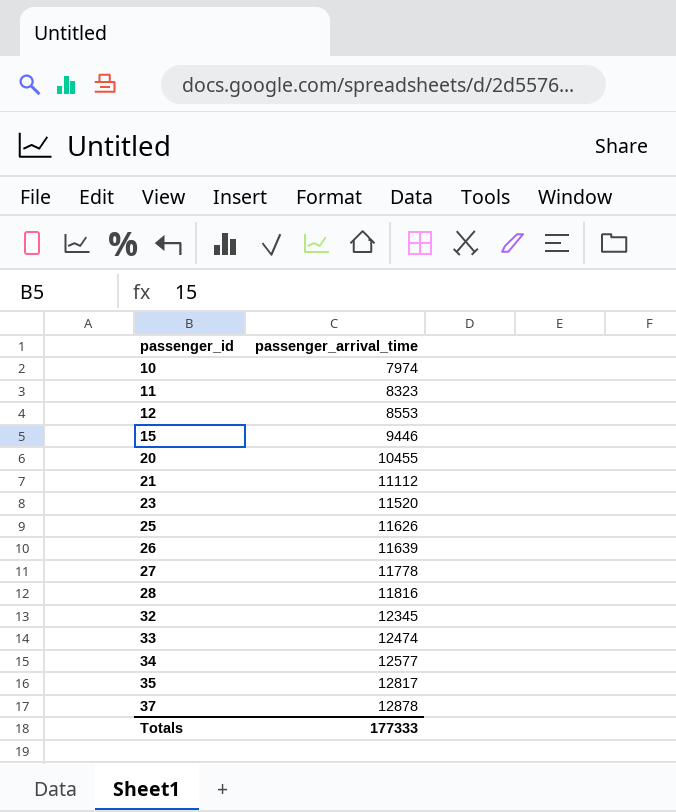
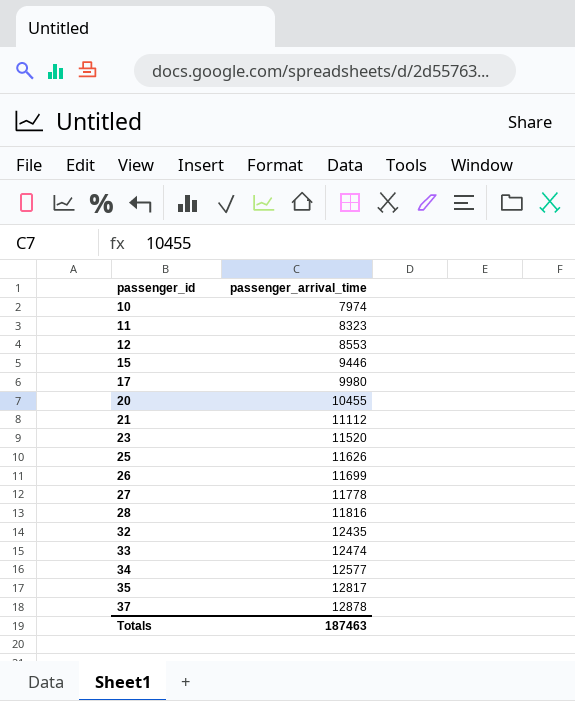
row 17: none -> 9980
26 | passenger_arrival_time: 11639 -> 11699
32 | passenger_arrival_time: 12345 -> 12435
Totals | passenger_arrival_time: 177333 -> 187463

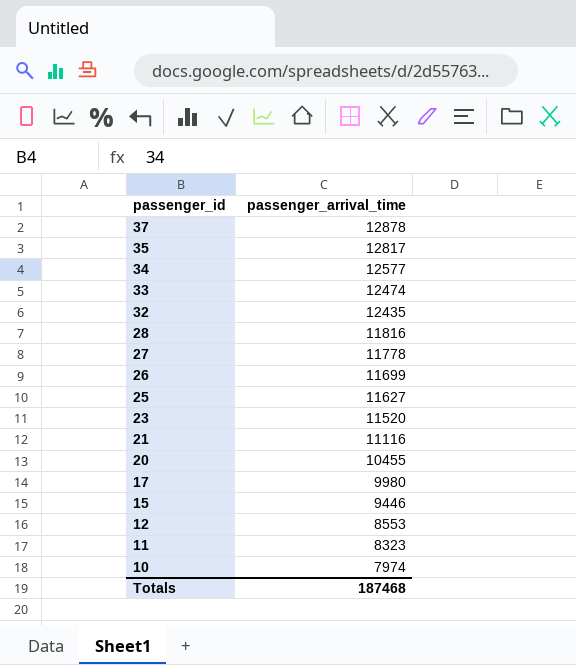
row order: passenger_id ascending -> passenger_id descending
25 | passenger_arrival_time: 11626 -> 11627
21 | passenger_arrival_time: 11112 -> 11116
Totals | passenger_arrival_time: 187463 -> 187468

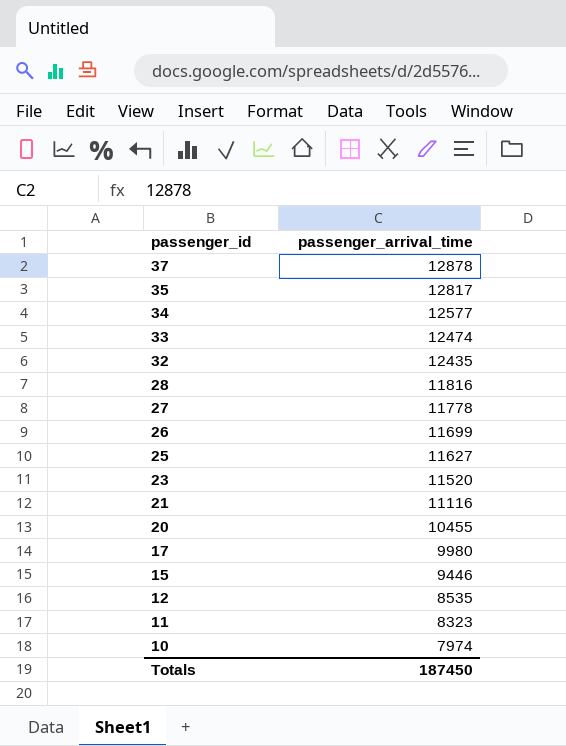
12 | passenger_arrival_time: 8553 -> 8535
Totals | passenger_arrival_time: 187468 -> 187450

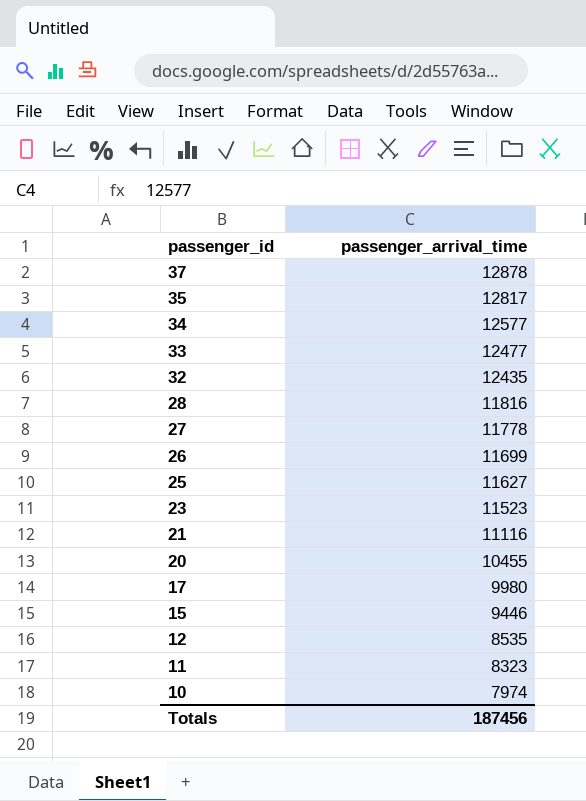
33 | passenger_arrival_time: 12474 -> 12477
23 | passenger_arrival_time: 11520 -> 11523
Totals | passenger_arrival_time: 187450 -> 187456

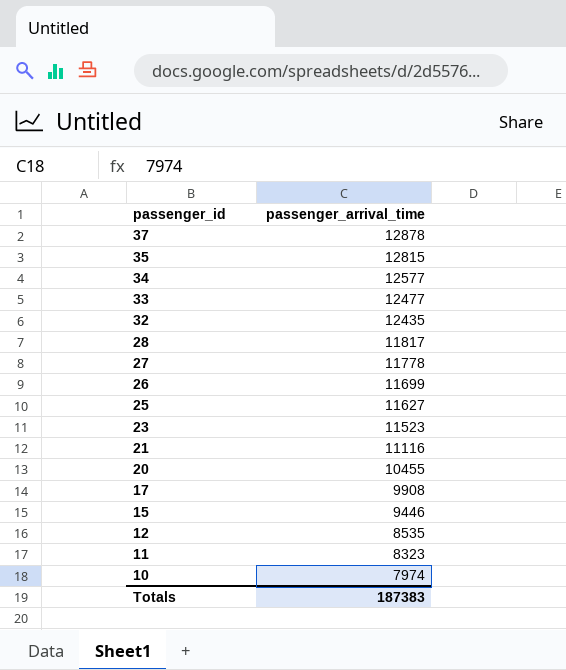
35 | passenger_arrival_time: 12817 -> 12815
28 | passenger_arrival_time: 11816 -> 11817
17 | passenger_arrival_time: 9980 -> 9908
Totals | passenger_arrival_time: 187456 -> 187383

